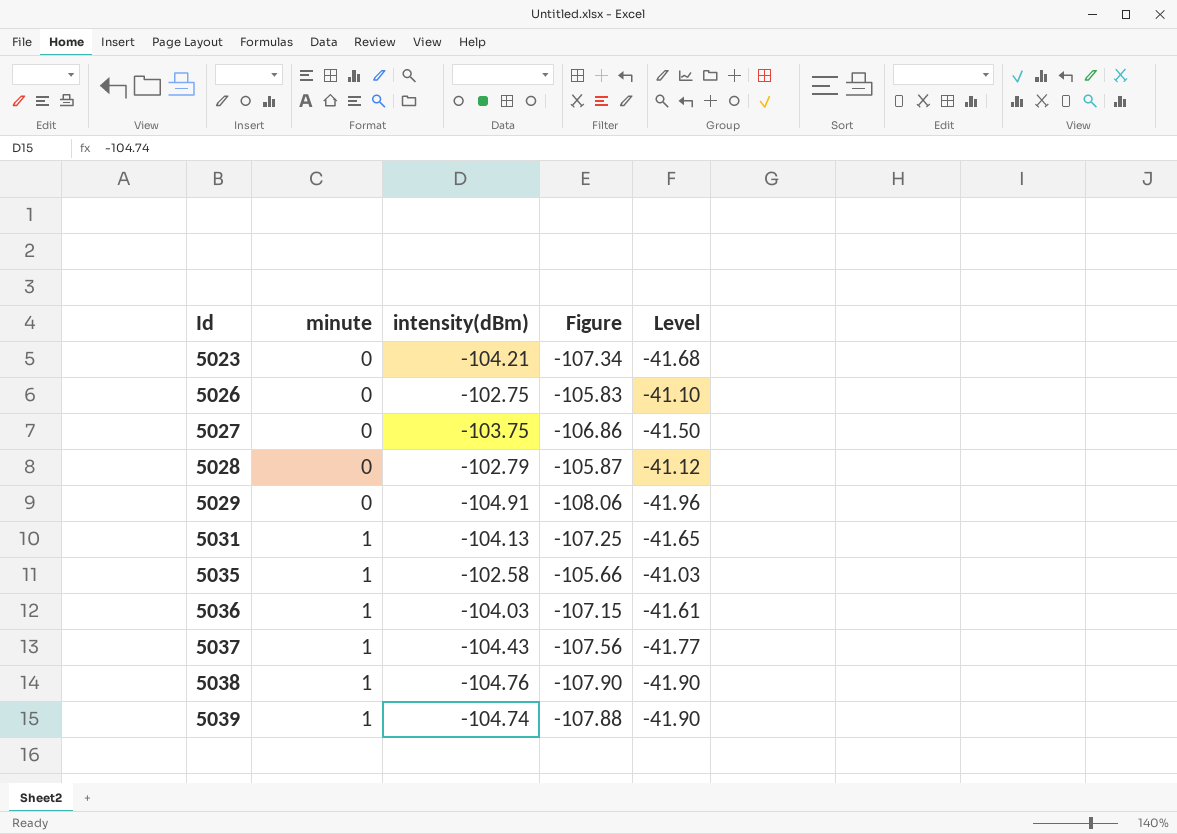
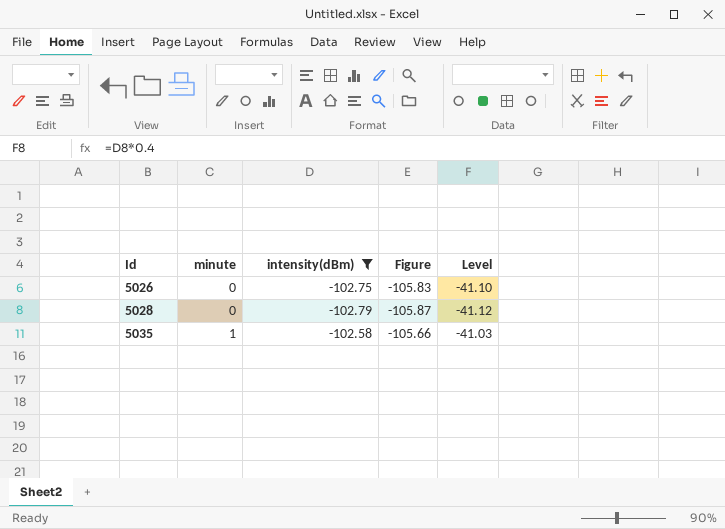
filter: none -> intensity(dBm) >= -102.79

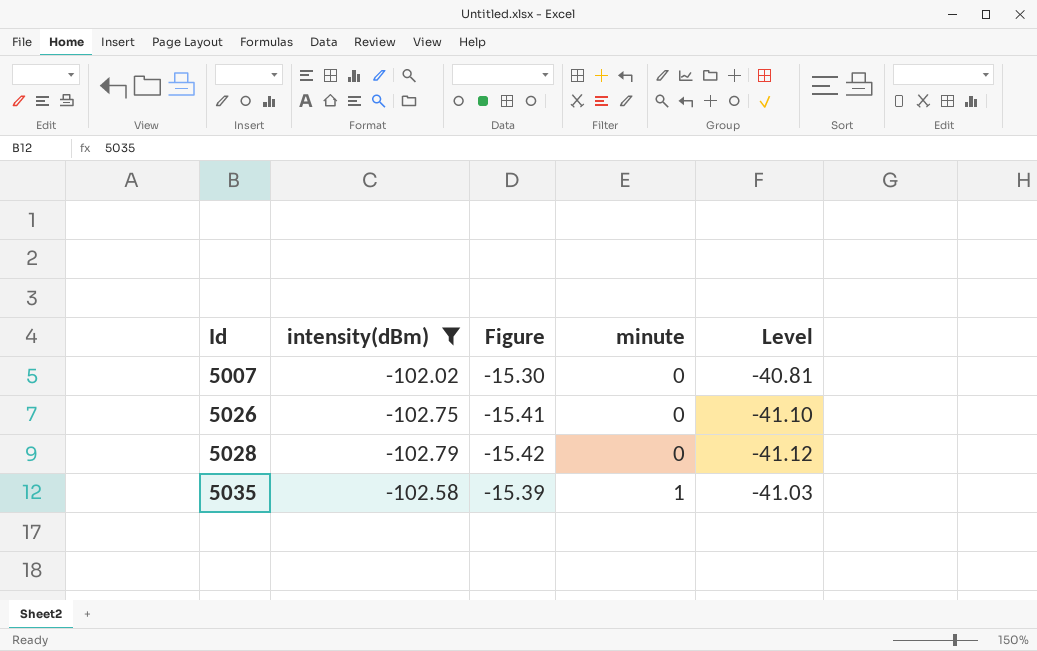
column Figure | formula: [intensity(dBm)] * 1.03 -> [intensity(dBm)] * 0.15
column minute | position: 2 -> 4
row 5007: none -> -102.02 | -15.30 | 0 | -40.81

